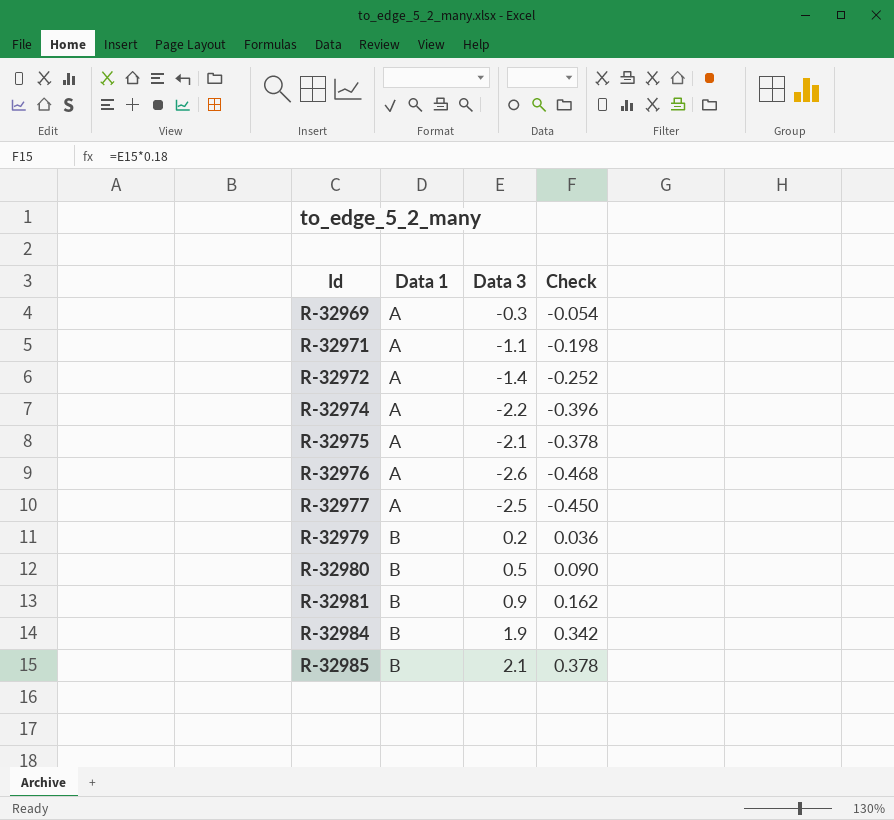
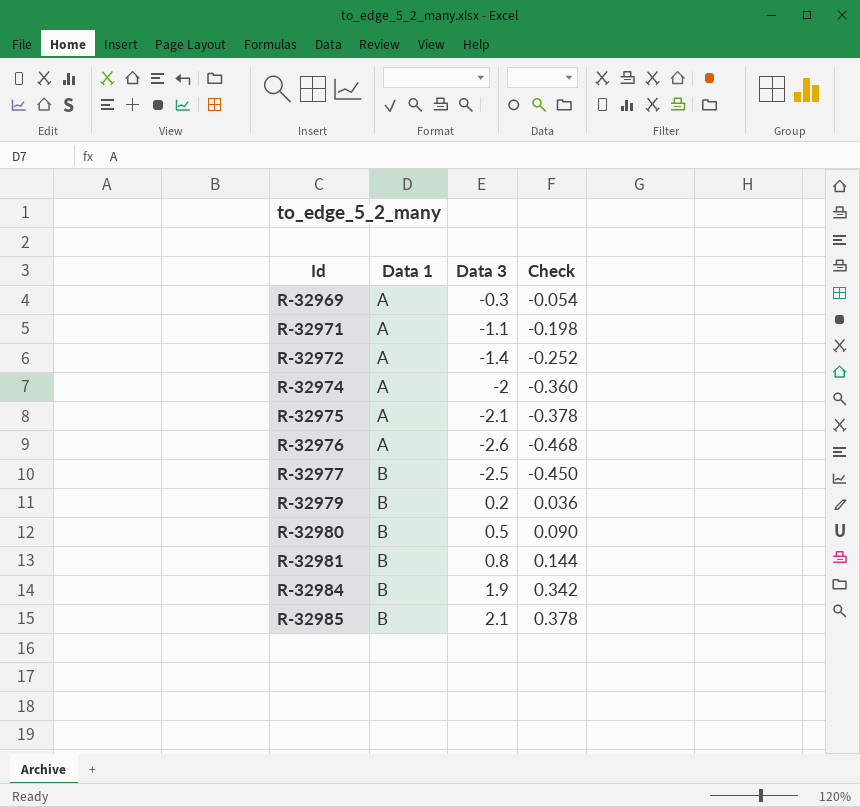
R-32974 | Data 3: -2.2 -> -2
R-32974 | Check: -0.396 -> -0.360
R-32977 | Data 1: A -> B
R-32981 | Data 3: 0.9 -> 0.8
R-32981 | Check: 0.162 -> 0.144

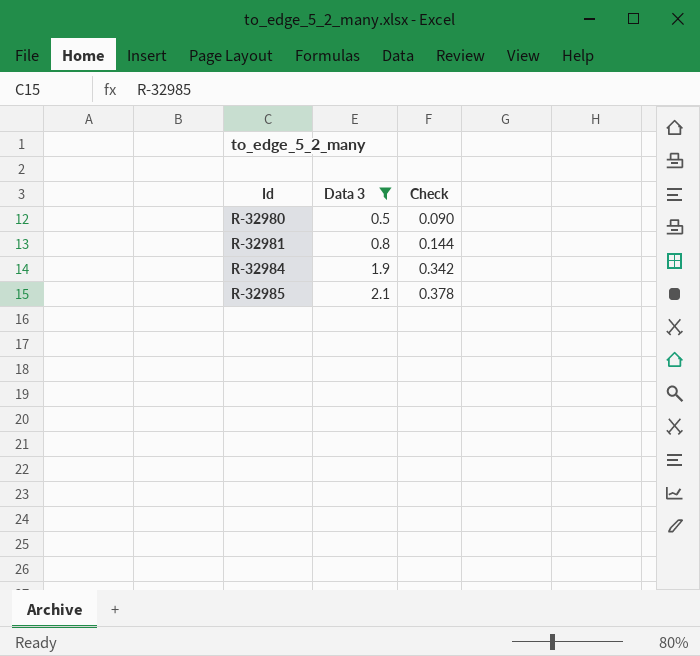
filter: none -> Data 3 >= 0.5
column Data 1 | position: 2 -> none

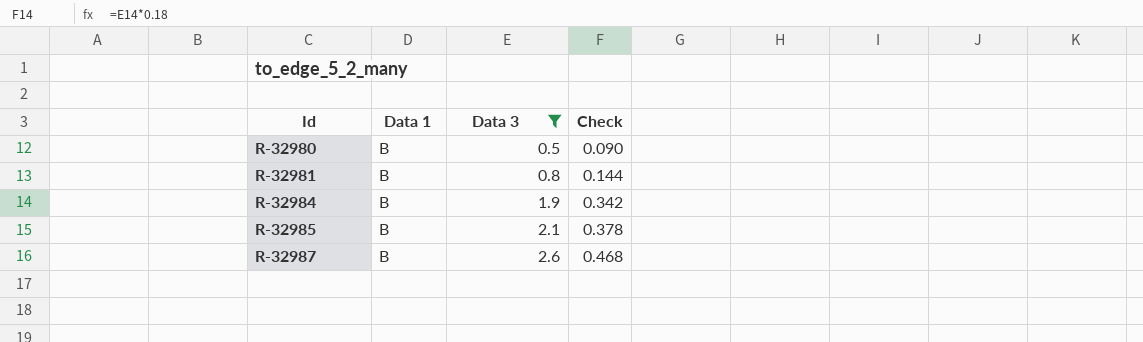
column Data 1 | position: none -> 2
row R-32987: none -> B | 2.6 | 0.468

